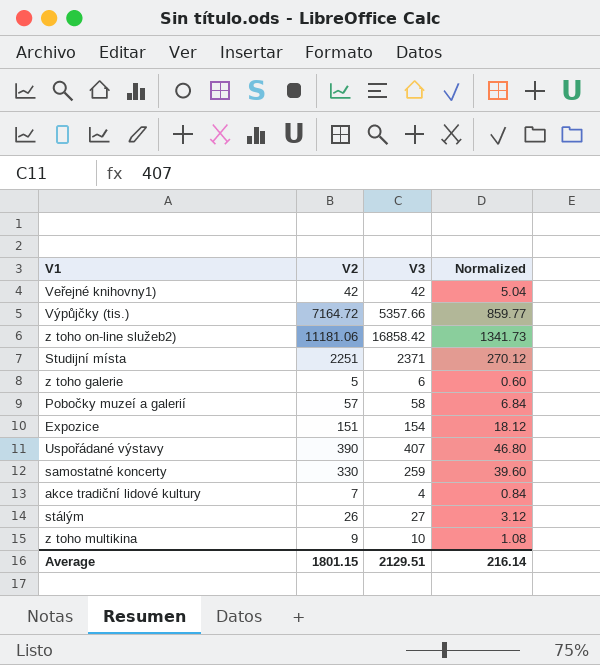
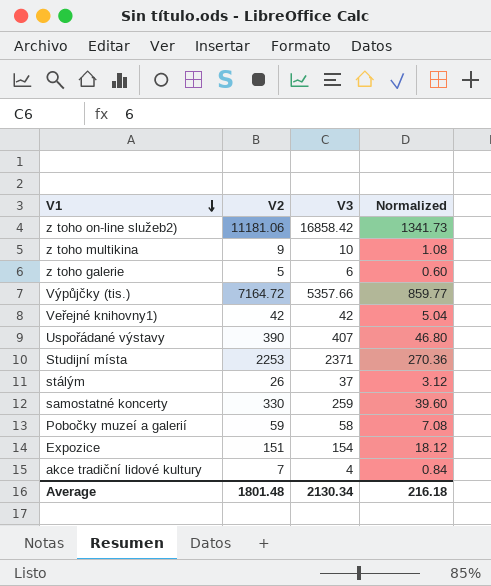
row order: none -> V1 descending
Studijní místa | V2: 2251 -> 2253
Studijní místa | Normalized: 270.12 -> 270.36
stálým | V3: 27 -> 37
Pobočky muzeí a galerií | V2: 57 -> 59
Pobočky muzeí a galerií | Normalized: 6.84 -> 7.08
Average | V2: 1801.15 -> 1801.48
Average | V3: 2129.51 -> 2130.34
Average | Normalized: 216.14 -> 216.18

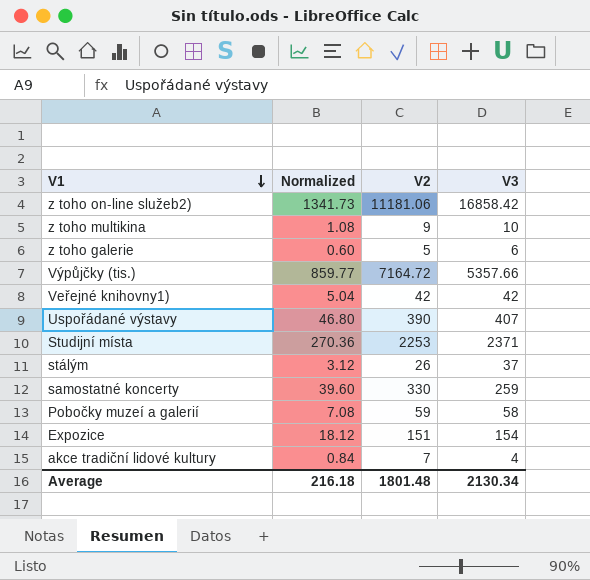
column Normalized | position: 4 -> 2

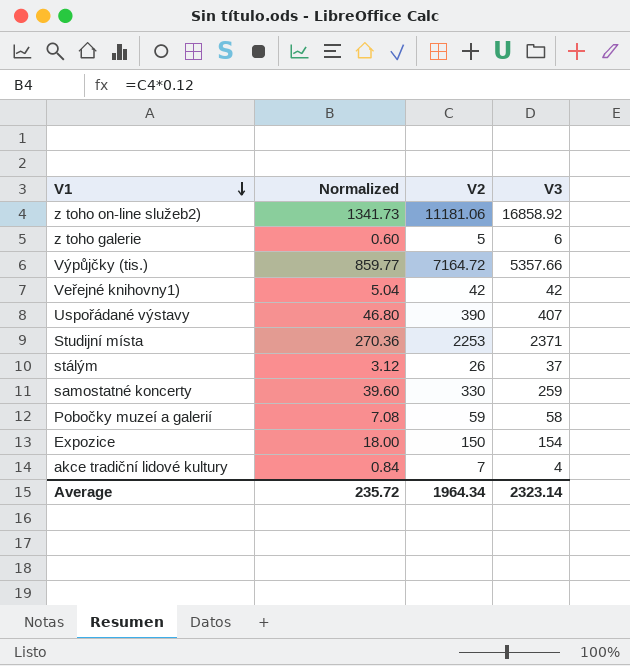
row z toho multikina: 1.08 | 9 | 10 -> none
z toho on-line služeb2) | V3: 16858.42 -> 16858.92
Expozice | Normalized: 18.12 -> 18.00
Expozice | V2: 151 -> 150
Average | Normalized: 216.18 -> 235.72
Average | V2: 1801.48 -> 1964.34
Average | V3: 2130.34 -> 2323.14

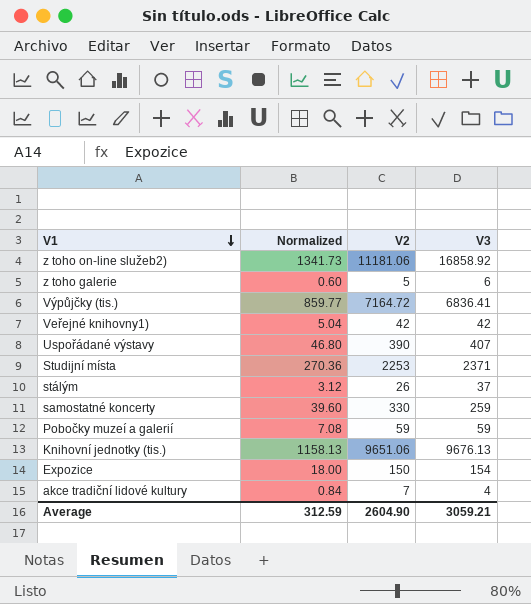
Výpůjčky (tis.) | V3: 5357.66 -> 6836.41
Pobočky muzeí a galerií | V3: 58 -> 59
row Knihovní jednotky (tis.): none -> 1158.13 | 9651.06 | 9676.13
Average | Normalized: 235.72 -> 312.59
Average | V2: 1964.34 -> 2604.90
Average | V3: 2323.14 -> 3059.21

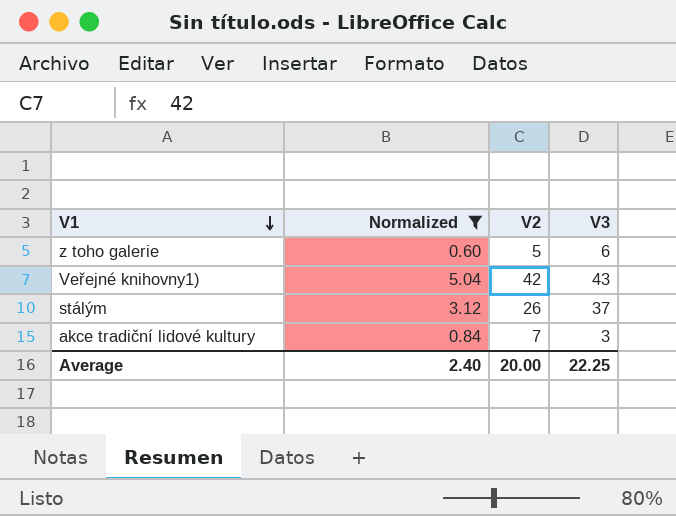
filter: none -> Normalized <= 5.04
Veřejné knihovny1) | V3: 42 -> 43
akce tradiční lidové kultury | V3: 4 -> 3
Average | Normalized: 312.59 -> 2.40
Average | V2: 2604.90 -> 20.00
Average | V3: 3059.21 -> 22.25

